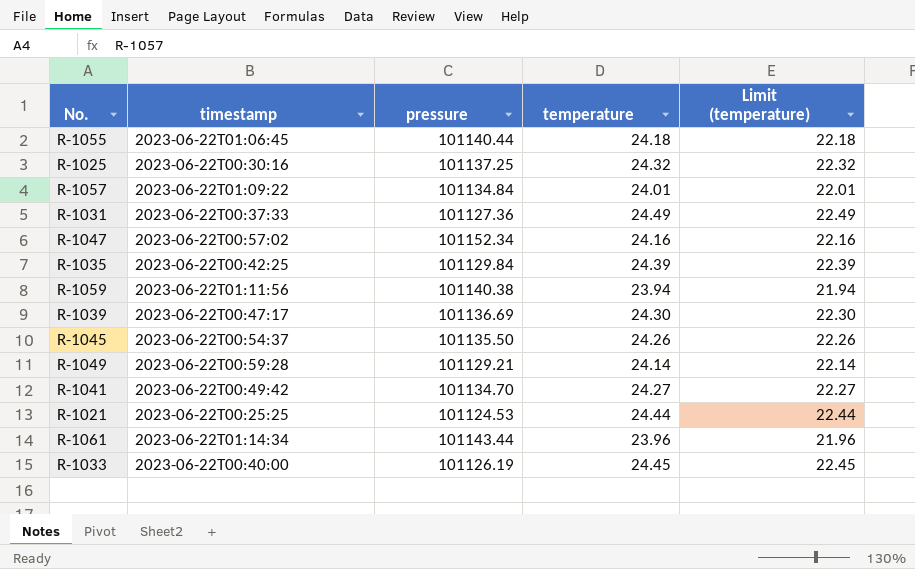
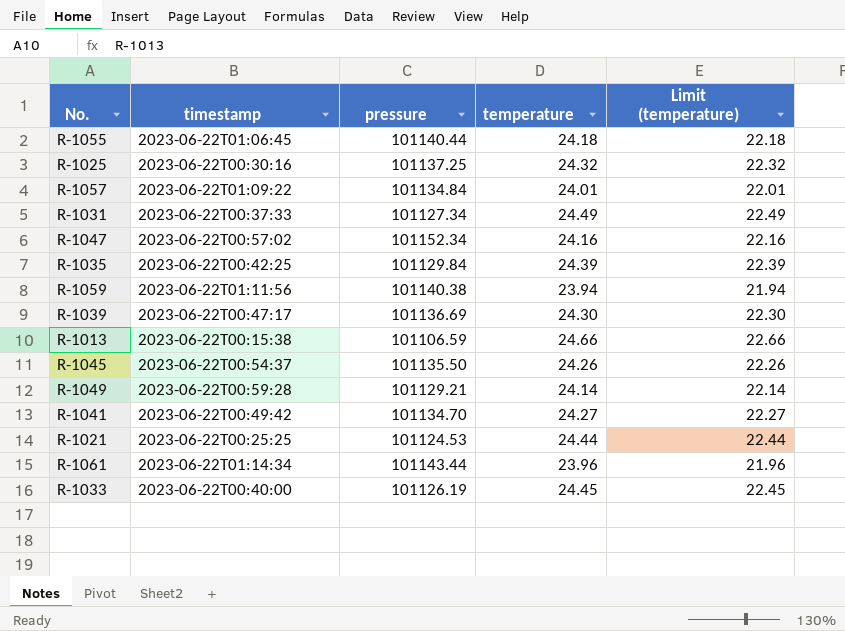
R-1031 | pressure: 101127.36 -> 101127.34
row R-1013: none -> 2023-06-22T00:15:38 | 101106.59 | 24.66 | 22.66

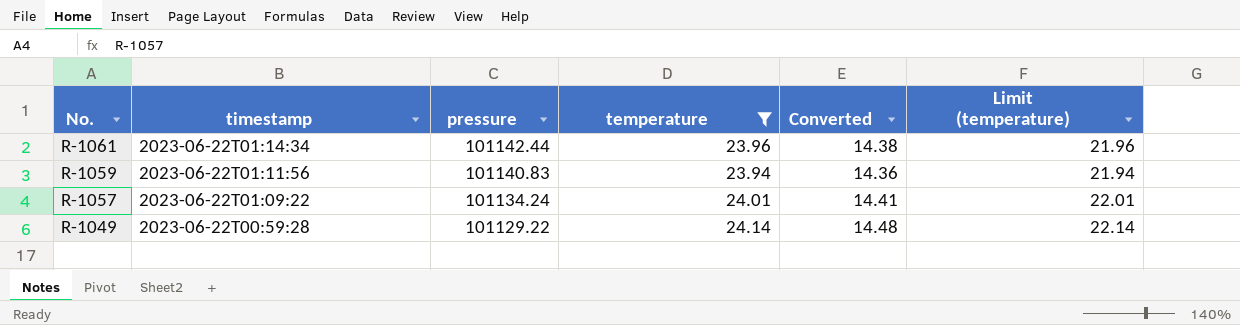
filter: none -> temperature <= 24.14
row order: none -> No. descending
column Converted | formula: none -> [temperature] * 0.6
R-1061 | pressure: 101143.44 -> 101142.44
R-1059 | pressure: 101140.38 -> 101140.83
R-1057 | pressure: 101134.84 -> 101134.24
R-1049 | pressure: 101129.21 -> 101129.22

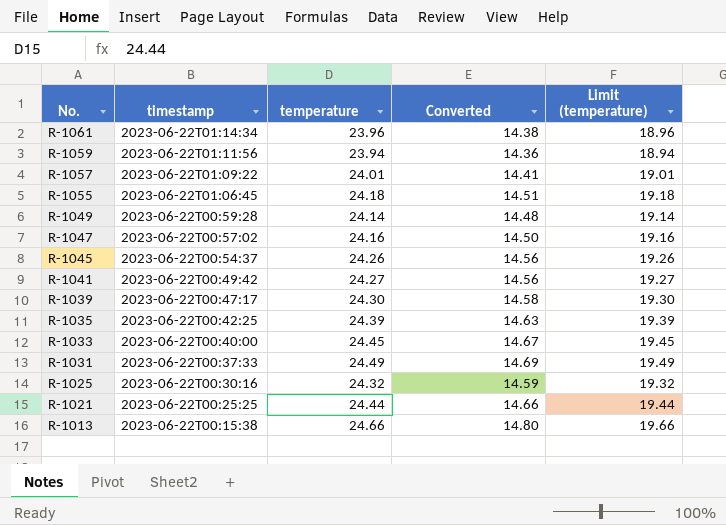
filter: temperature <= 24.14 -> none
column pressure | position: 3 -> none
column Limit (temperature) | formula: [temperature] - 2 -> [temperature] - 5

